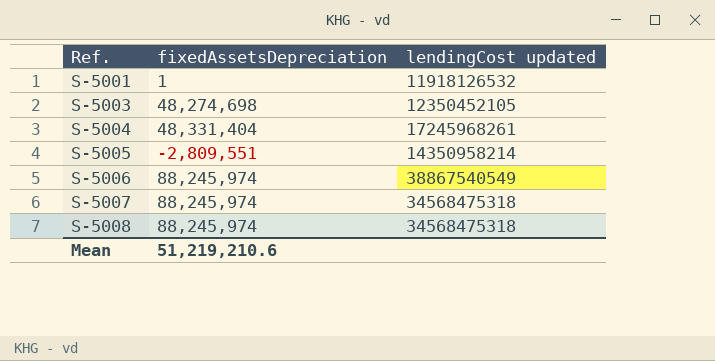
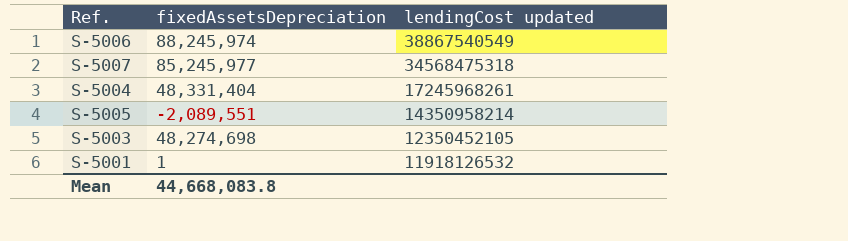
row order: Ref. ascending -> lendingCost updated descending
row S-5008: 88,245,974 | 34568475318 -> none
S-5007 | fixedAssetsDepreciation: 88,245,974 -> 85,245,977
S-5005 | fixedAssetsDepreciation: -2,809,551 -> -2,089,551
Mean | fixedAssetsDepreciation: 51,219,210.6 -> 44,668,083.8

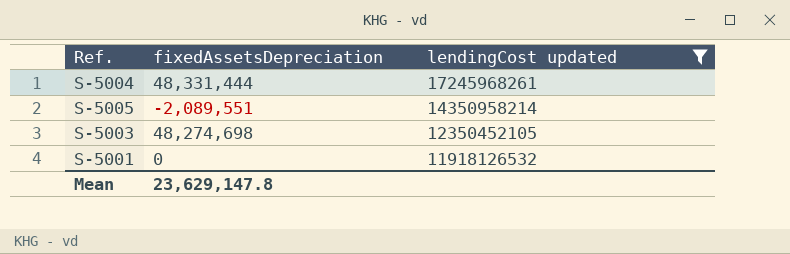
filter: none -> lendingCost updated <= 17245968261
S-5004 | fixedAssetsDepreciation: 48,331,404 -> 48,331,444
S-5001 | fixedAssetsDepreciation: 1 -> 0
Mean | fixedAssetsDepreciation: 44,668,083.8 -> 23,629,147.8

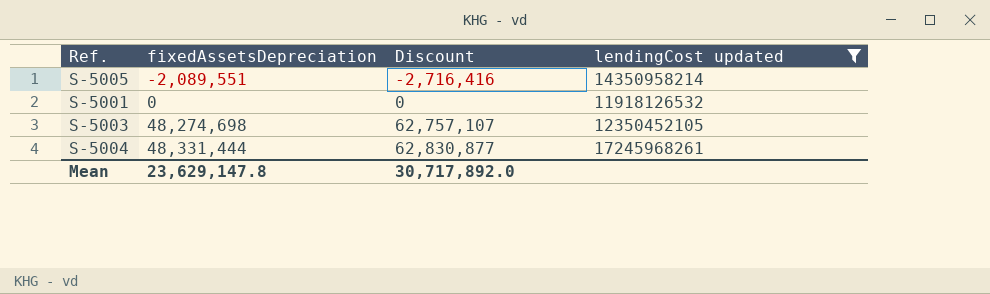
row order: lendingCost updated descending -> fixedAssetsDepreciation ascending
column Discount | formula: none -> [fixedAssetsDepreciation] * 1.3

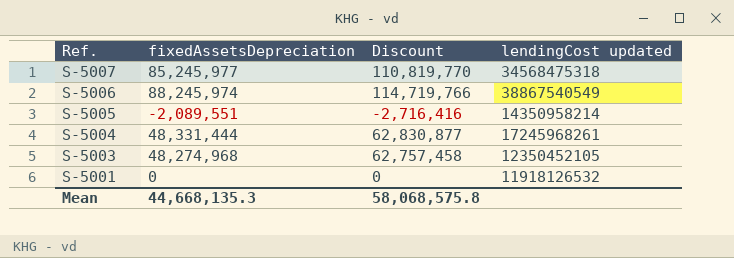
filter: lendingCost updated <= 17245968261 -> none
row order: fixedAssetsDepreciation ascending -> Ref. descending
S-5003 | fixedAssetsDepreciation: 48,274,698 -> 48,274,968
S-5003 | Discount: 62,757,107 -> 62,757,458
Mean | fixedAssetsDepreciation: 23,629,147.8 -> 44,668,135.3
Mean | Discount: 30,717,892.0 -> 58,068,575.8

